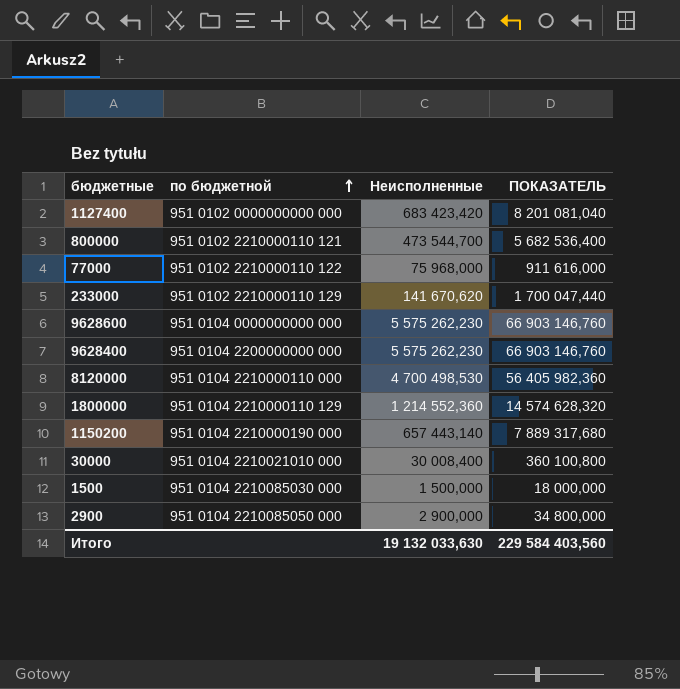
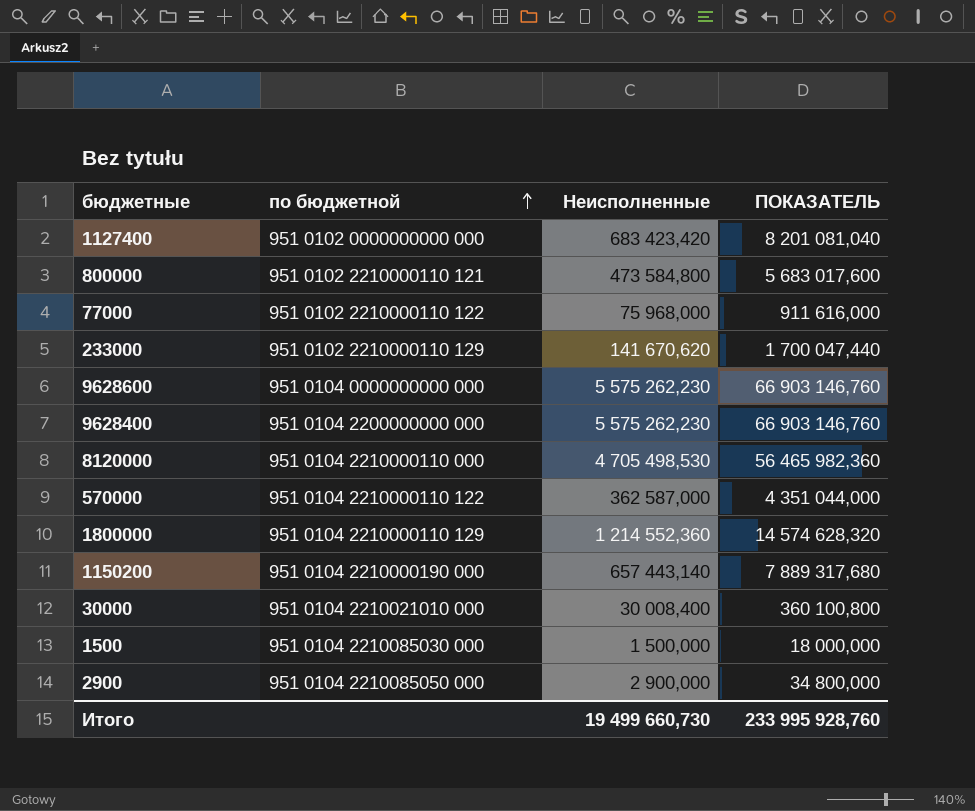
800000 | Неисполненные: 473 544,700 -> 473 584,800
800000 | ПОКАЗАТЕЛЬ: 5 682 536,400 -> 5 683 017,600
8120000 | Неисполненные: 4 700 498,530 -> 4 705 498,530
8120000 | ПОКАЗАТЕЛЬ: 56 405 982,360 -> 56 465 982,360
row 570000: none -> 951 0104 2210000110 122 | 362 587,000 | 4 351 044,000
Итого | Неисполненные: 19 132 033,630 -> 19 499 660,730
Итого | ПОКАЗАТЕЛЬ: 229 584 403,560 -> 233 995 928,760

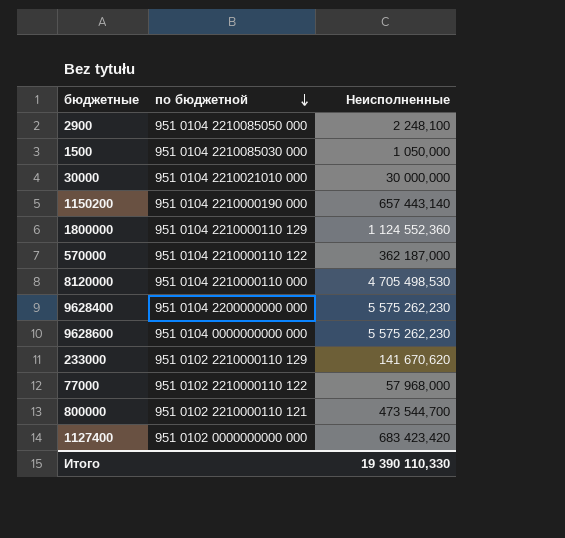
row order: по бюджетной ascending -> по бюджетной descending
column ПОКАЗАТЕЛЬ | formula: [Неисполненные] * 12 -> none
2900 | Неисполненные: 2 900,000 -> 2 248,100
1500 | Неисполненные: 1 500,000 -> 1 050,000
30000 | Неисполненные: 30 008,400 -> 30 000,000
1800000 | Неисполненные: 1 214 552,360 -> 1 124 552,360
570000 | Неисполненные: 362 587,000 -> 362 187,000
77000 | Неисполненные: 75 968,000 -> 57 968,000
800000 | Неисполненные: 473 584,800 -> 473 544,700
Итого | Неисполненные: 19 499 660,730 -> 19 390 110,330

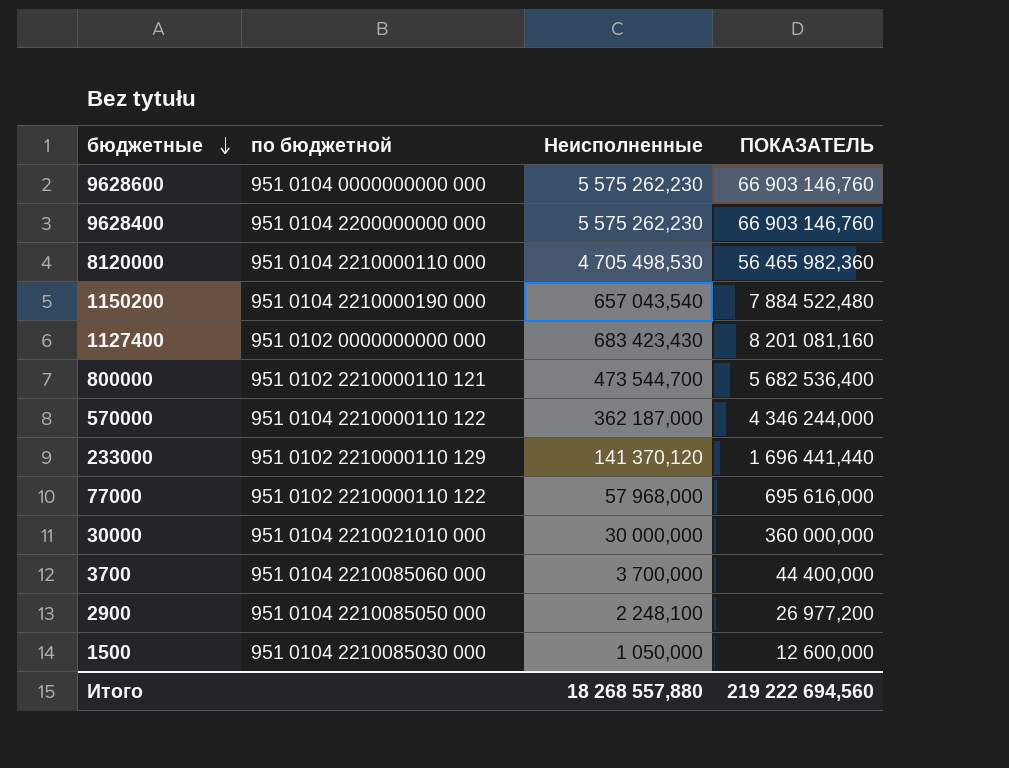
row order: по бюджетной descending -> бюджетные descending
column ПОКАЗАТЕЛЬ | formula: none -> [Неисполненные] * 12
row 1800000: 951 0104 2210000110 129 | 1 124 552,360 -> none
1150200 | Неисполненные: 657 443,140 -> 657 043,540
1127400 | Неисполненные: 683 423,420 -> 683 423,430
233000 | Неисполненные: 141 670,620 -> 141 370,120
row 3700: none -> 951 0104 2210085060 000 | 3 700,000 | 44 400,000
Итого | Неисполненные: 19 390 110,330 -> 18 268 557,880

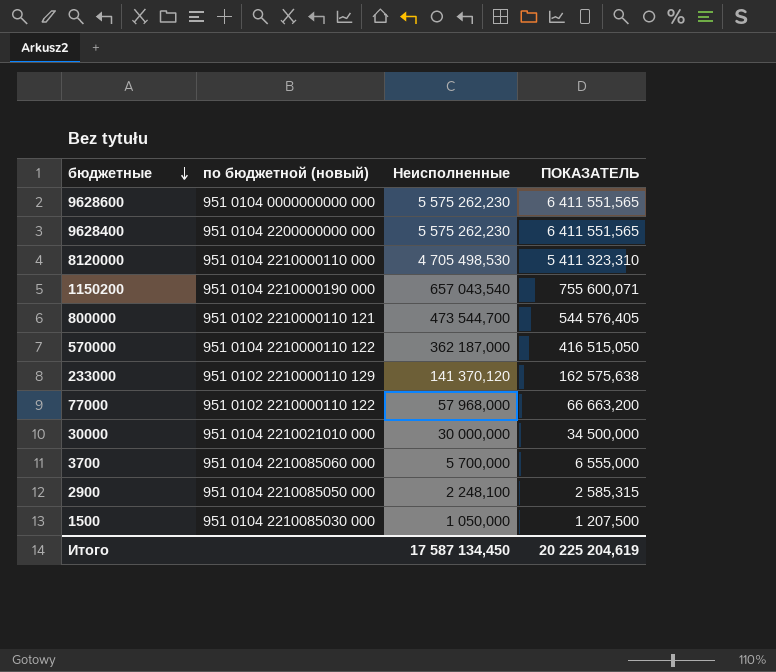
column name: по бюджетной -> по бюджетной (новый)
column ПОКАЗАТЕЛЬ | formula: [Неисполненные] * 12 -> [Неисполненные] * 1,15
row 1127400: 951 0102 0000000000 000 | 683 423,430 | 8 201 081,160 -> none
3700 | Неисполненные: 3 700,000 -> 5 700,000
Итого | Неисполненные: 18 268 557,880 -> 17 587 134,450
Итого | ПОКАЗАТЕЛЬ: 219 222 694,560 -> 20 225 204,619

